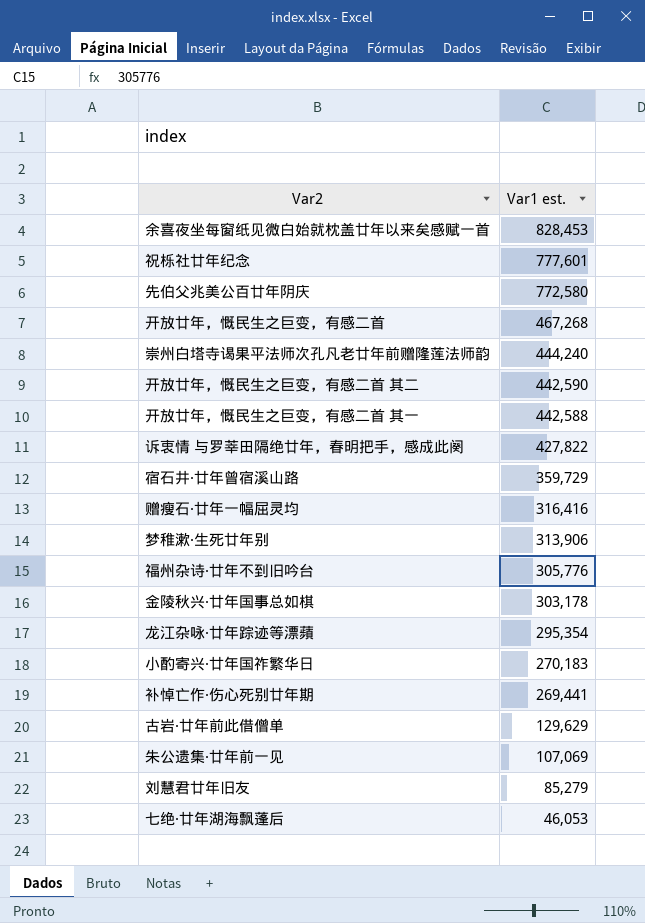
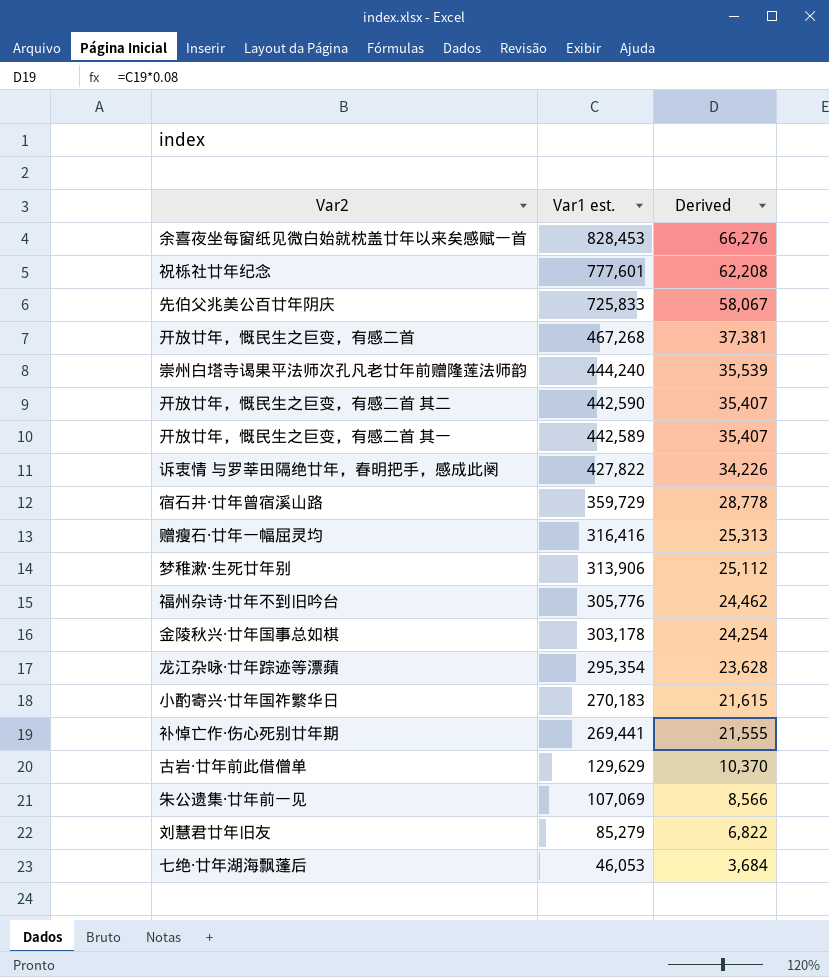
column Derived | formula: none -> [Var1 est.] * 0.08
先伯父兆美公百廿年阴庆 | Var1 est.: 772,580 -> 725,833
开放廿年，慨民生之巨变，有感二首 其一 | Var1 est.: 442,588 -> 442,589

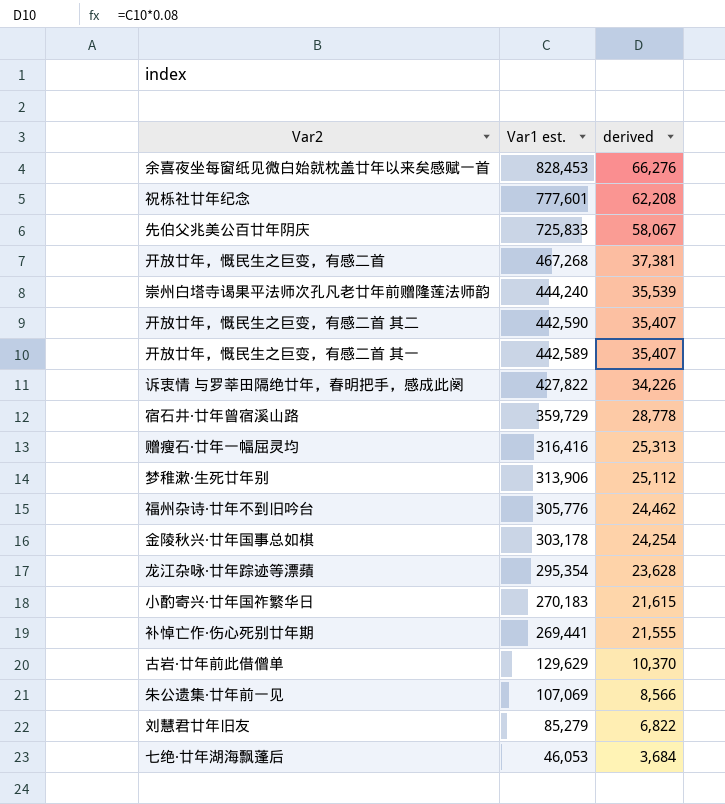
column name: Derived -> derived

